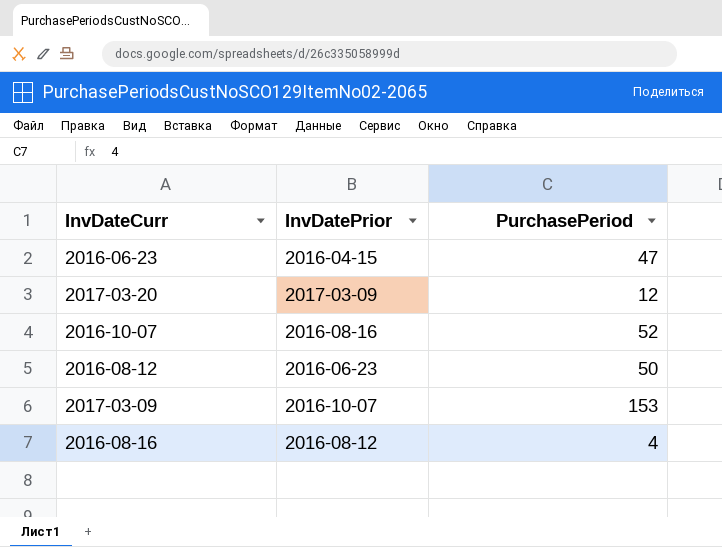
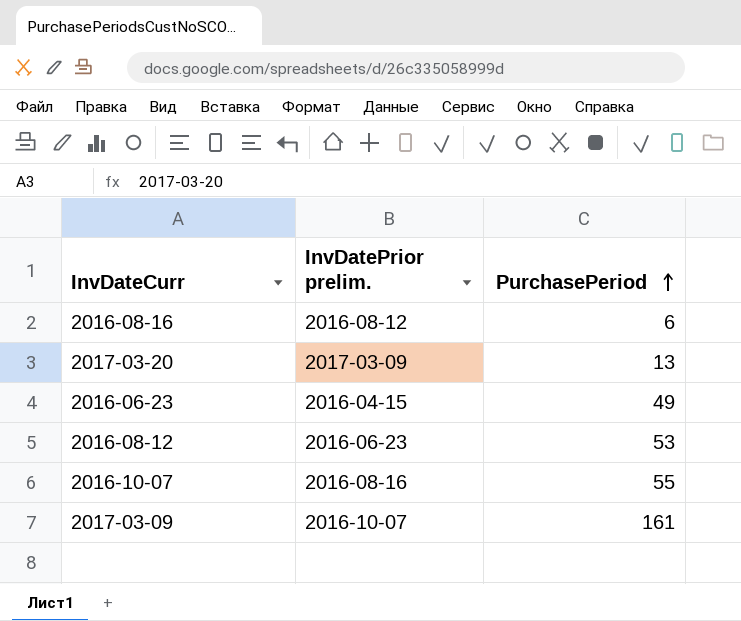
row order: none -> PurchasePeriod ascending
column name: InvDatePrior -> InvDatePrior prelim.
2016-08-16 | PurchasePeriod: 4 -> 6
2017-03-20 | PurchasePeriod: 12 -> 13
2016-06-23 | PurchasePeriod: 47 -> 49
2016-08-12 | PurchasePeriod: 50 -> 53
2016-10-07 | PurchasePeriod: 52 -> 55
2017-03-09 | PurchasePeriod: 153 -> 161

